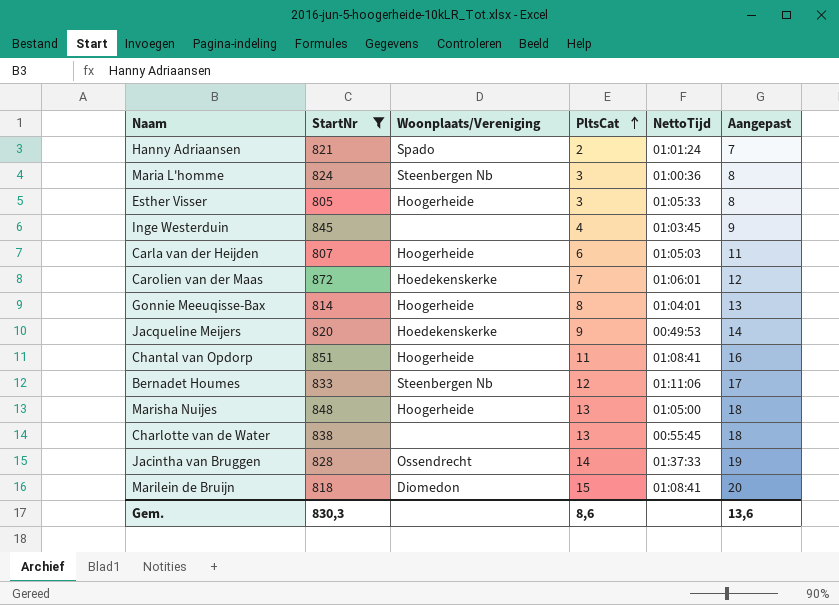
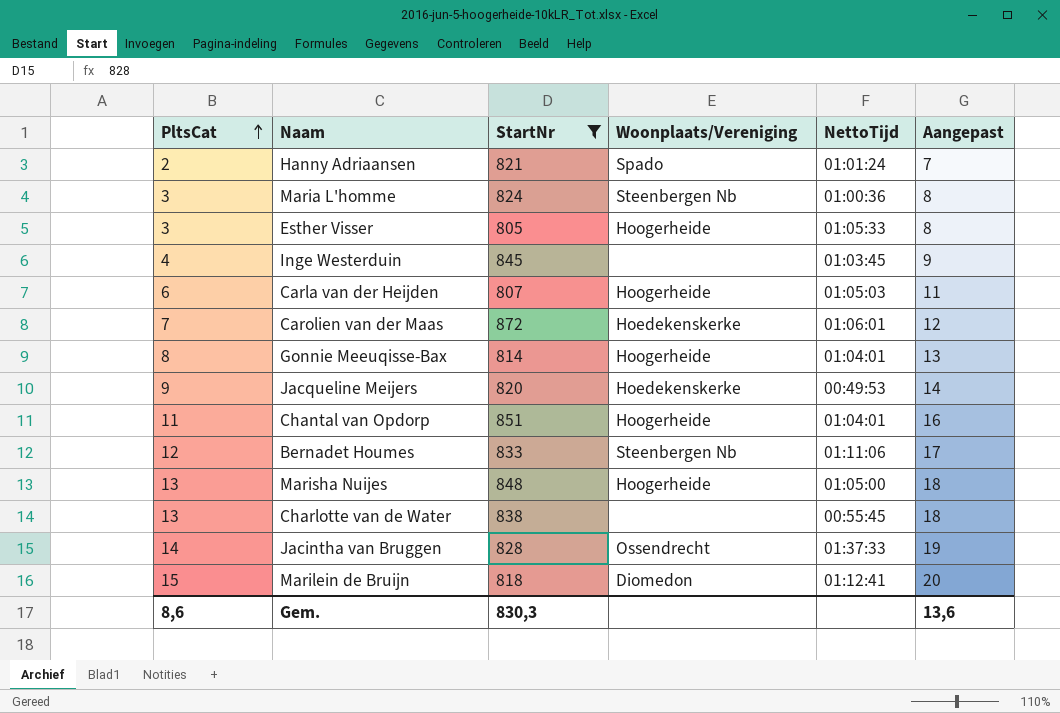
column PltsCat | position: 4 -> 1
Chantal van Opdorp | NettoTijd: 01:08:41 -> 01:04:01
Marilein de Bruijn | NettoTijd: 01:08:41 -> 01:12:41

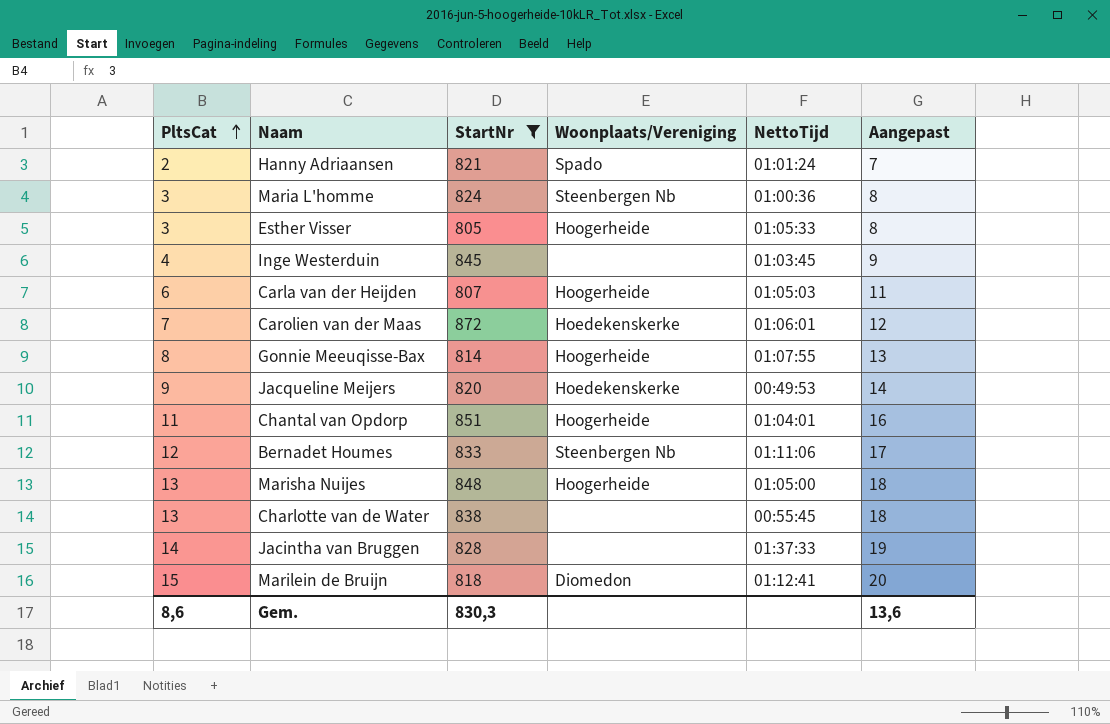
Gonnie Meeuqisse-Bax | NettoTijd: 01:04:01 -> 01:07:55
Jacintha van Bruggen | Woonplaats/Vereniging: Ossendrecht -> none

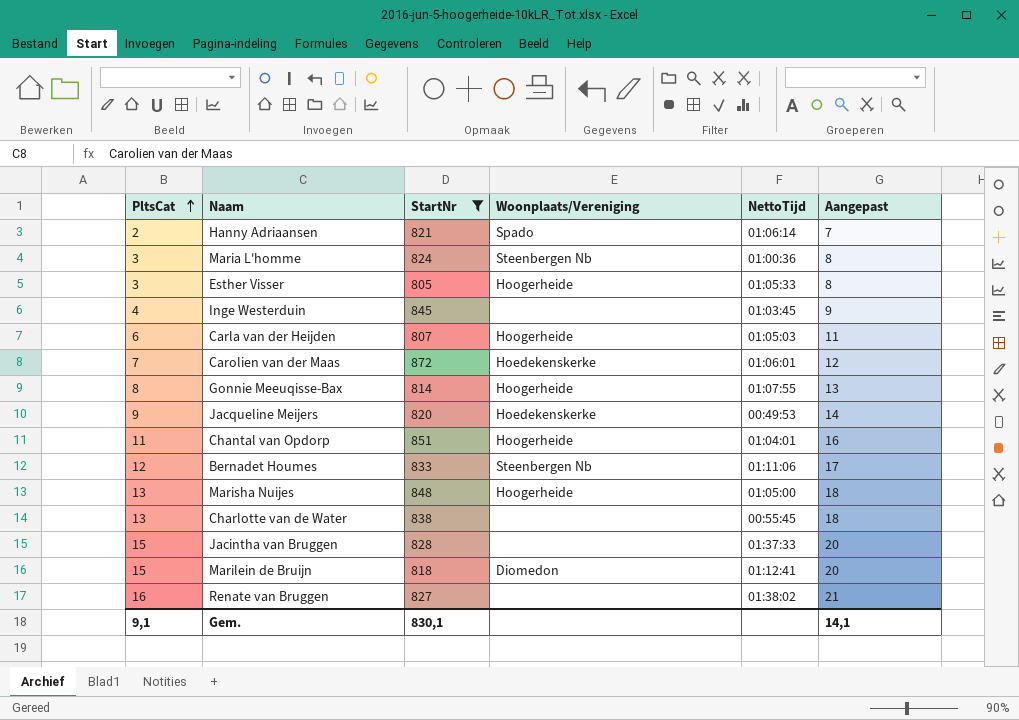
Hanny Adriaansen | NettoTijd: 01:01:24 -> 01:06:14
Jacintha van Bruggen | PltsCat: 14 -> 15
Jacintha van Bruggen | Aangepast: 19 -> 20
row Renate van Bruggen: none -> 16 | 827 | none | 01:38:02 | 21
Gem. | PltsCat: 8,6 -> 9,1
Gem. | StartNr: 830,3 -> 830,1
Gem. | Aangepast: 13,6 -> 14,1

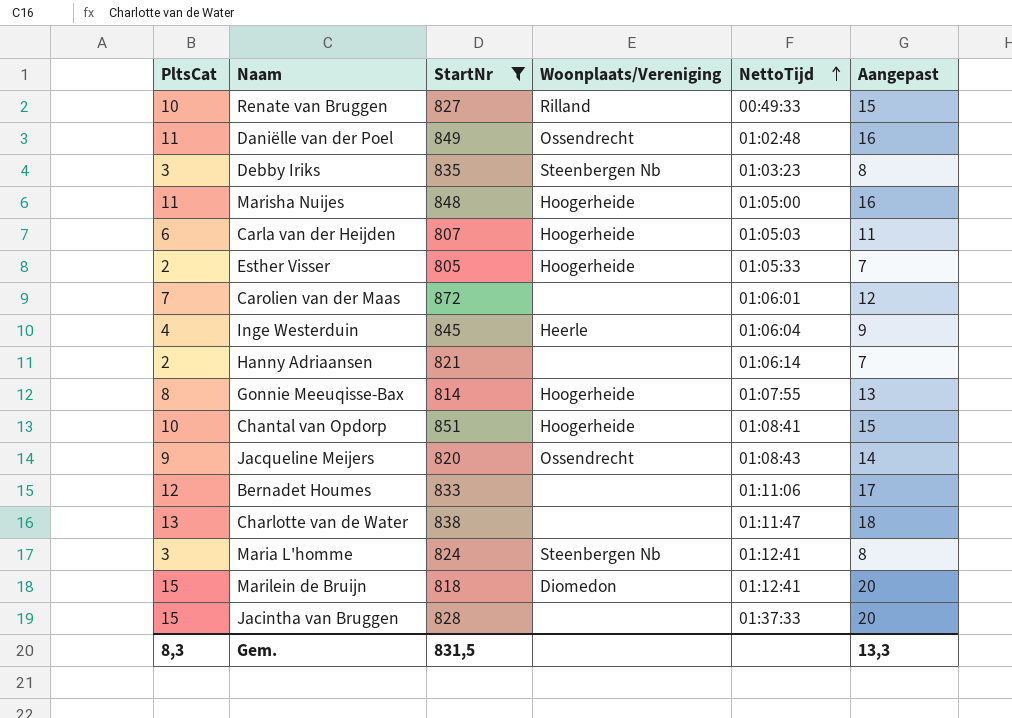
row order: PltsCat ascending -> NettoTijd ascending
Renate van Bruggen | PltsCat: 16 -> 10
Renate van Bruggen | Woonplaats/Vereniging: none -> Rilland
Renate van Bruggen | NettoTijd: 01:38:02 -> 00:49:33
Renate van Bruggen | Aangepast: 21 -> 15
row Daniëlle van der Poel: none -> 11 | 849 | Ossendrecht | 01:02:48 | 16
row Debby Iriks: none -> 3 | 835 | Steenbergen Nb | 01:03:23 | 8
Marisha Nuijes | PltsCat: 13 -> 11
Marisha Nuijes | Aangepast: 18 -> 16
Esther Visser | PltsCat: 3 -> 2
Esther Visser | Aangepast: 8 -> 7
Carolien van der Maas | Woonplaats/Vereniging: Hoedekenskerke -> none
Inge Westerduin | Woonplaats/Vereniging: none -> Heerle
Inge Westerduin | NettoTijd: 01:03:45 -> 01:06:04
Hanny Adriaansen | Woonplaats/Vereniging: Spado -> none
Chantal van Opdorp | PltsCat: 11 -> 10
Chantal van Opdorp | NettoTijd: 01:04:01 -> 01:08:41
Chantal van Opdorp | Aangepast: 16 -> 15
Jacqueline Meijers | Woonplaats/Vereniging: Hoedekenskerke -> Ossendrecht
Jacqueline Meijers | NettoTijd: 00:49:53 -> 01:08:43
Bernadet Houmes | Woonplaats/Vereniging: Steenbergen Nb -> none
Charlotte van de Water | NettoTijd: 00:55:45 -> 01:11:47
Maria L'homme | NettoTijd: 01:00:36 -> 01:12:41
Gem. | PltsCat: 9,1 -> 8,3
Gem. | StartNr: 830,1 -> 831,5
Gem. | Aangepast: 14,1 -> 13,3

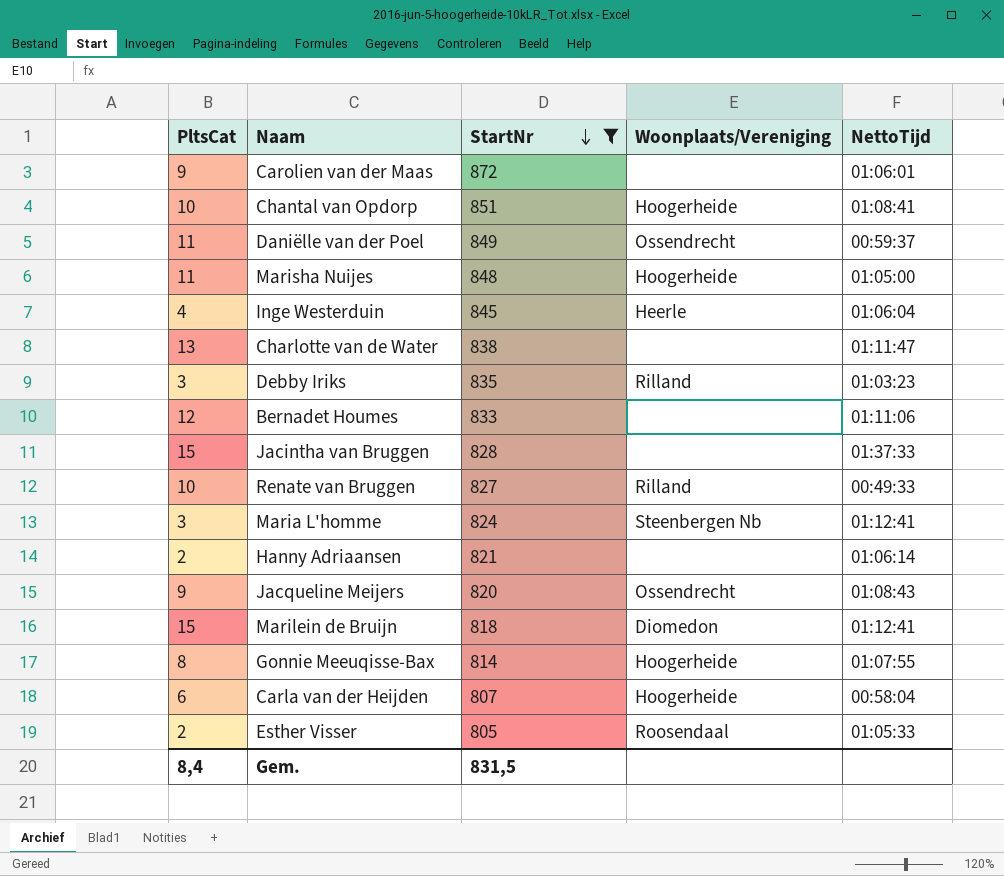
row order: NettoTijd ascending -> StartNr descending
column Aangepast | formula: [PltsCat] + 5 -> none
Carolien van der Maas | PltsCat: 7 -> 9
Daniëlle van der Poel | NettoTijd: 01:02:48 -> 00:59:37
Debby Iriks | Woonplaats/Vereniging: Steenbergen Nb -> Rilland
Carla van der Heijden | NettoTijd: 01:05:03 -> 00:58:04
Esther Visser | Woonplaats/Vereniging: Hoogerheide -> Roosendaal
Gem. | PltsCat: 8,3 -> 8,4

